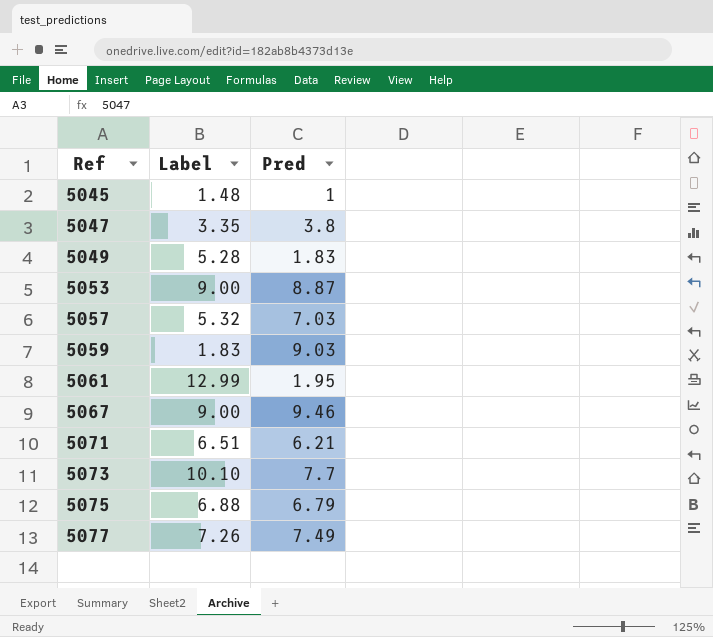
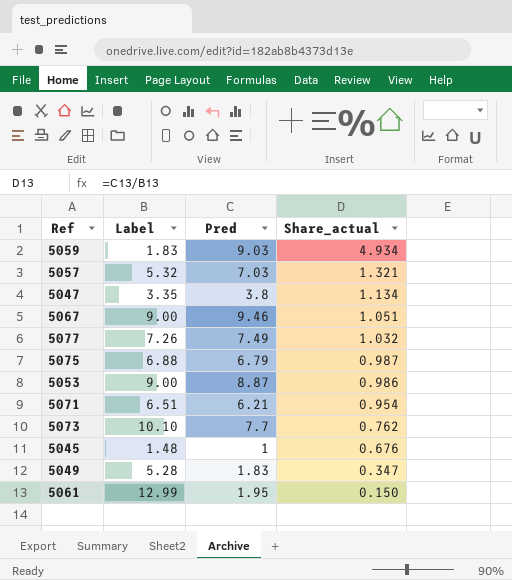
row order: Ref ascending -> Share_actual descending
column Share_actual | formula: none -> [Pred] / [Label]

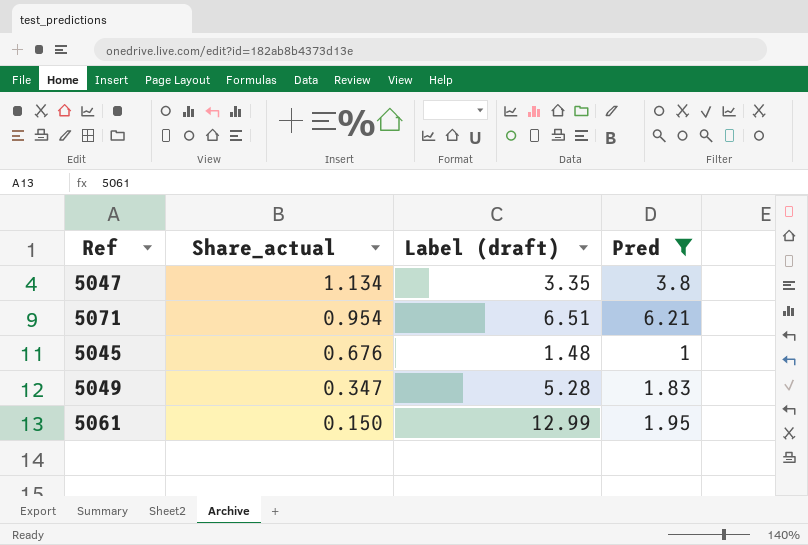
filter: none -> Pred <= 6.21
column Share_actual | position: 4 -> 2
column name: Label -> Label (draft)

